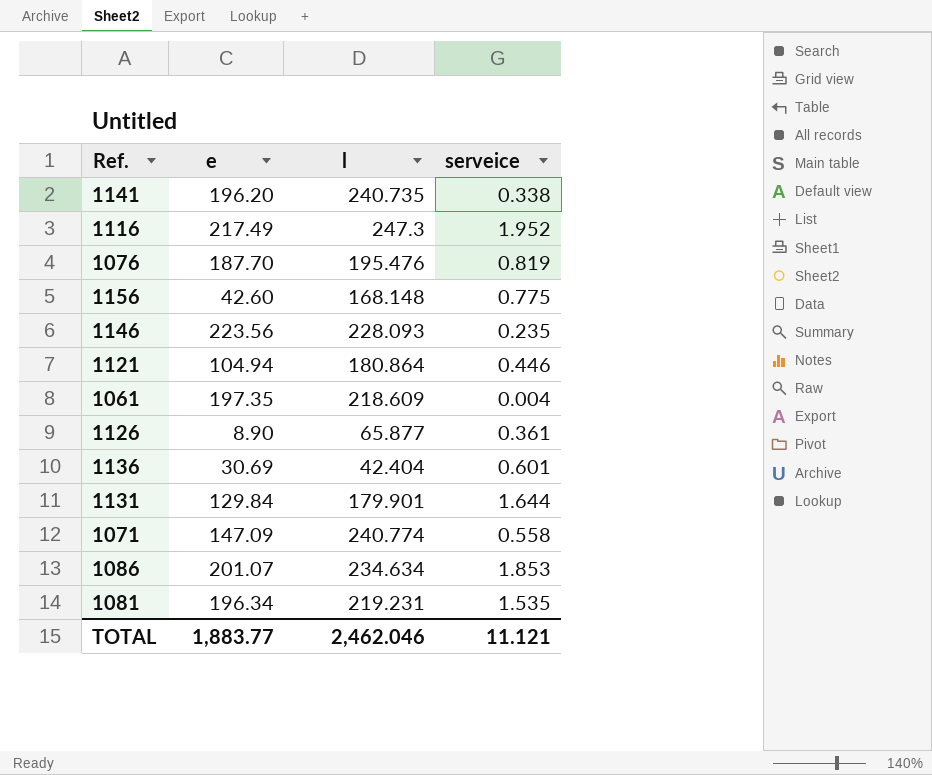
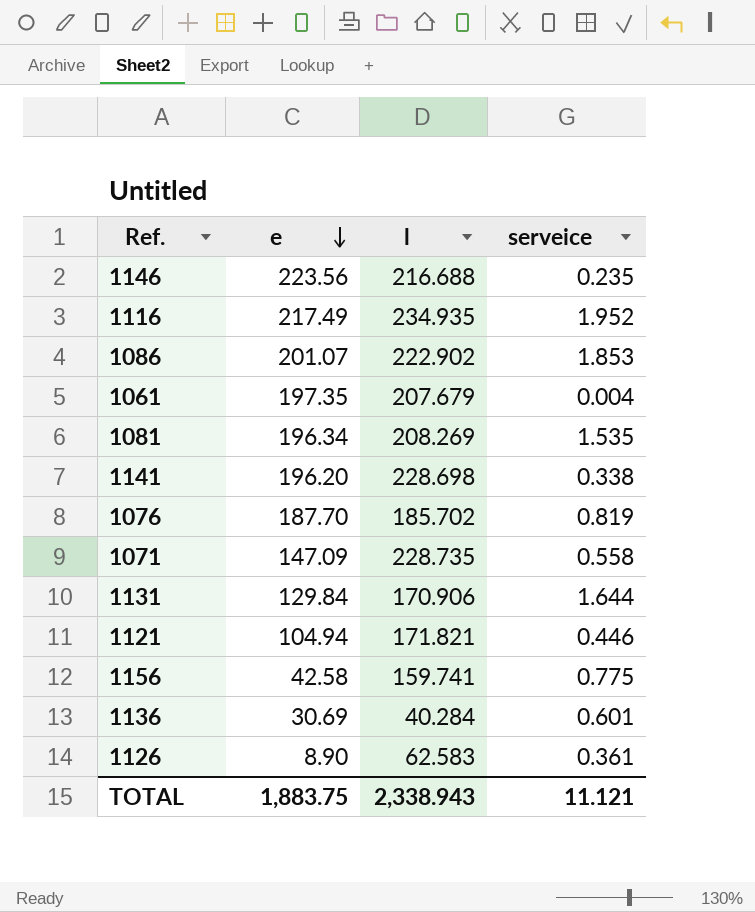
row order: none -> e descending
1146 | l: 228.093 -> 216.688
1116 | l: 247.3 -> 234.935
1086 | l: 234.634 -> 222.902
1061 | l: 218.609 -> 207.679
1081 | l: 219.231 -> 208.269
1141 | l: 240.735 -> 228.698
1076 | l: 195.476 -> 185.702
1071 | l: 240.774 -> 228.735
1131 | l: 179.901 -> 170.906
1121 | l: 180.864 -> 171.821
1156 | e: 42.60 -> 42.58
1156 | l: 168.148 -> 159.741
1136 | l: 42.404 -> 40.284
1126 | l: 65.877 -> 62.583
TOTAL | e: 1,883.77 -> 1,883.75
TOTAL | l: 2,462.046 -> 2,338.943

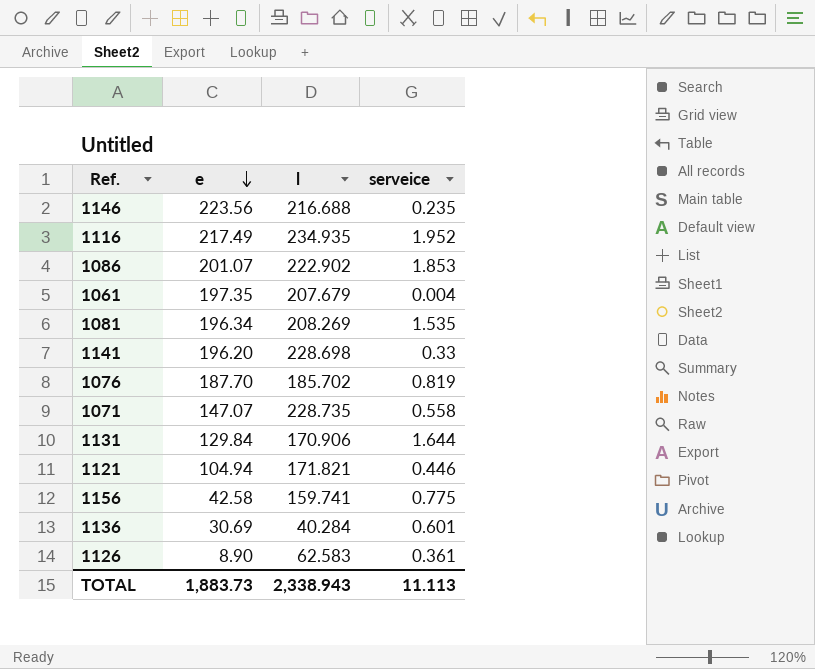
1141 | serveice: 0.338 -> 0.33
1071 | e: 147.09 -> 147.07
TOTAL | e: 1,883.75 -> 1,883.73
TOTAL | serveice: 11.121 -> 11.113

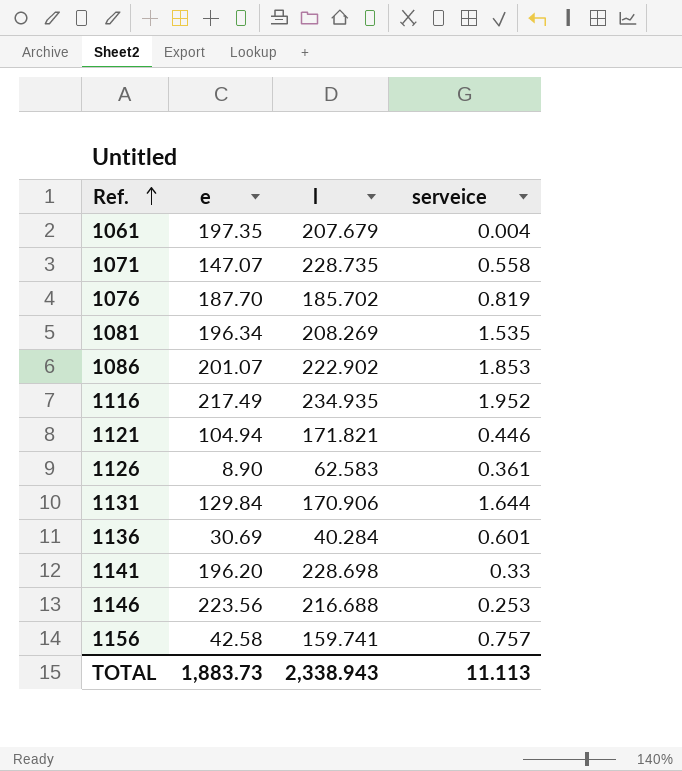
row order: e descending -> Ref. ascending
1146 | serveice: 0.235 -> 0.253
1156 | serveice: 0.775 -> 0.757

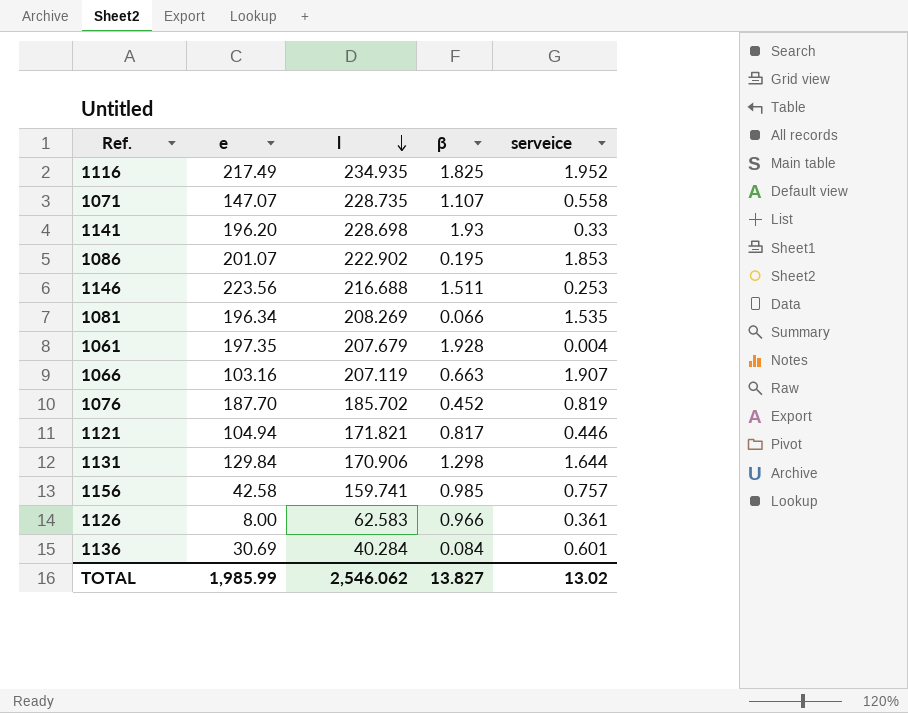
row order: Ref. ascending -> l descending
column β | position: none -> 4
row 1066: none -> 103.16 | 207.119 | 0.663 | 1.907
1126 | e: 8.90 -> 8.00
TOTAL | e: 1,883.73 -> 1,985.99
TOTAL | l: 2,338.943 -> 2,546.062
TOTAL | serveice: 11.113 -> 13.02

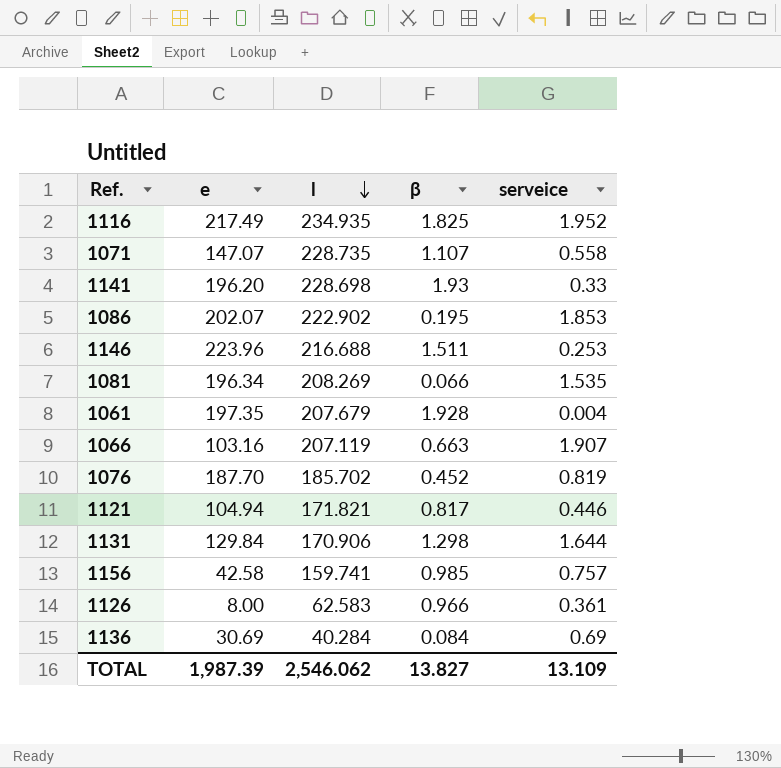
1086 | e: 201.07 -> 202.07
1146 | e: 223.56 -> 223.96
1136 | serveice: 0.601 -> 0.69
TOTAL | e: 1,985.99 -> 1,987.39
TOTAL | serveice: 13.02 -> 13.109

